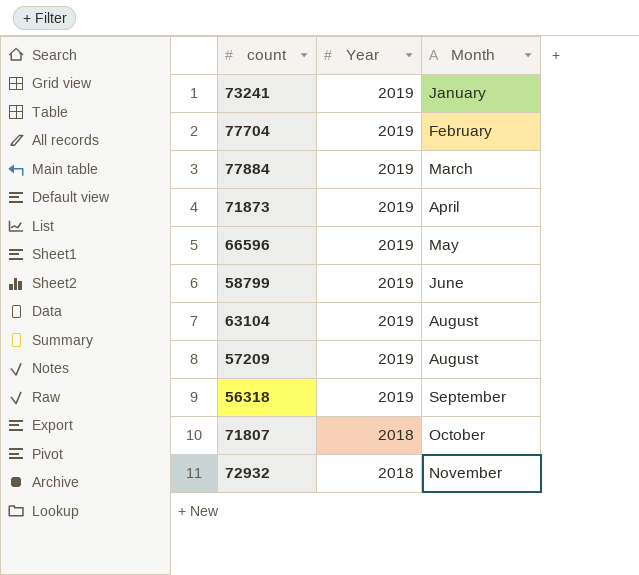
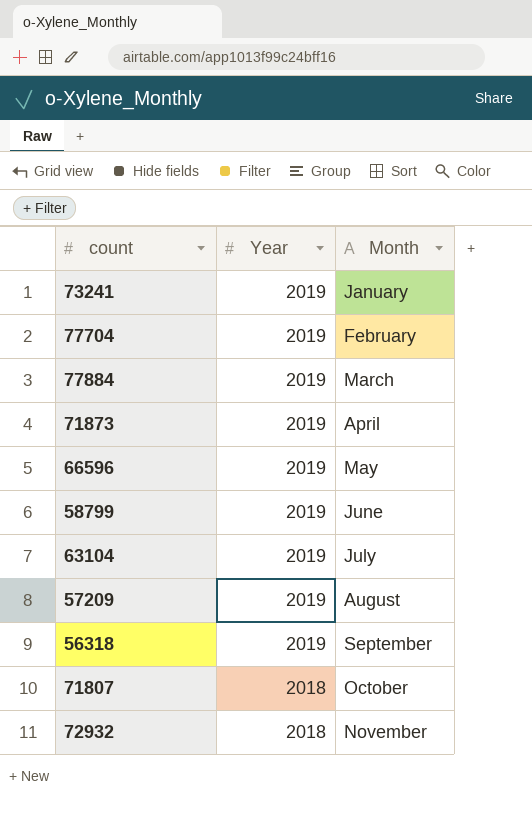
63104 | Month: August -> July

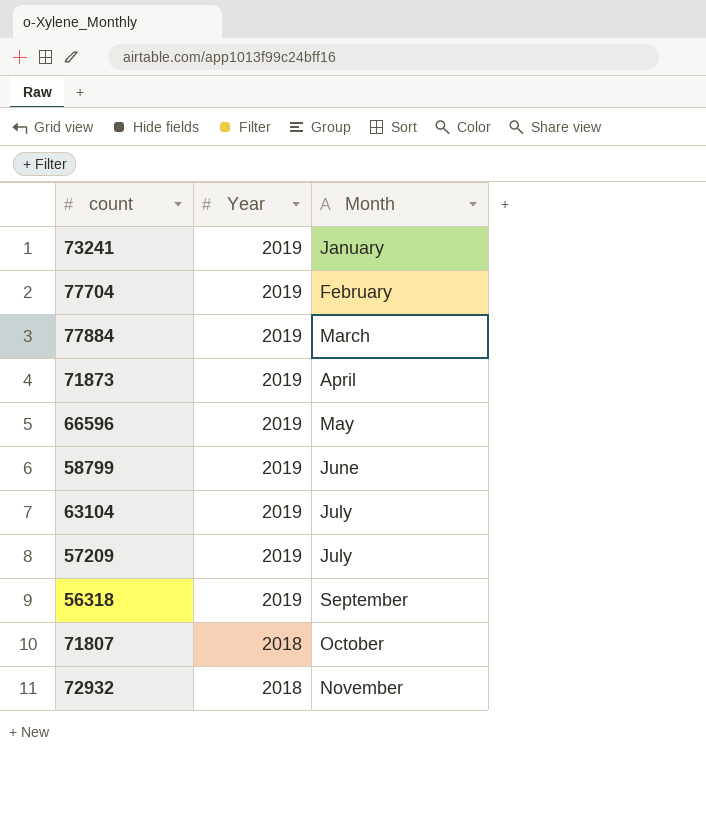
57209 | Month: August -> July

